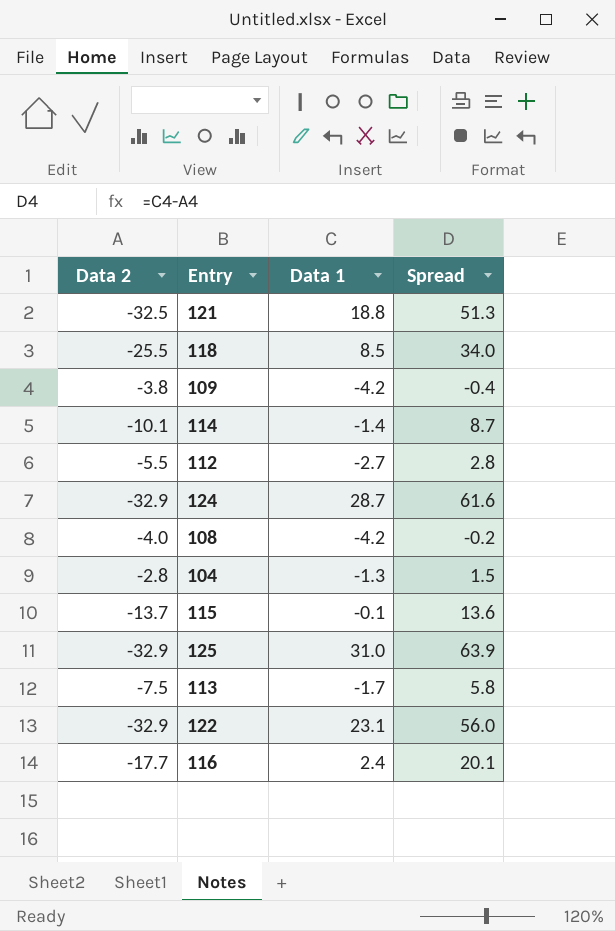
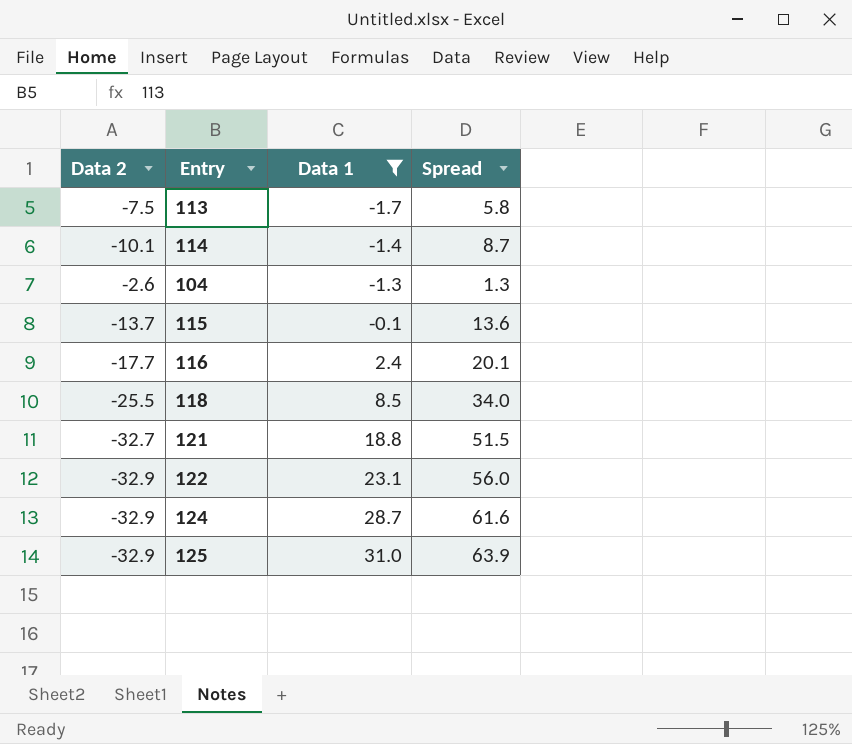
filter: none -> Data 1 >= -1.7
row order: none -> Data 1 ascending
104 | Data 2: -2.8 -> -2.6
104 | Spread: 1.5 -> 1.3
121 | Data 2: -32.5 -> -32.7
121 | Spread: 51.3 -> 51.5

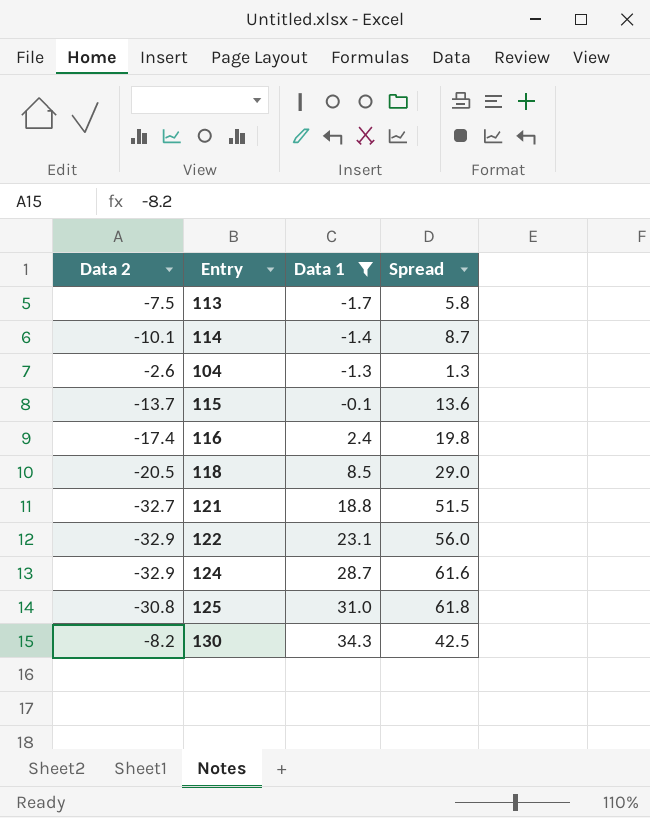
116 | Data 2: -17.7 -> -17.4
116 | Spread: 20.1 -> 19.8
118 | Data 2: -25.5 -> -20.5
118 | Spread: 34.0 -> 29.0
125 | Data 2: -32.9 -> -30.8
125 | Spread: 63.9 -> 61.8
row 130: none -> -8.2 | 34.3 | 42.5

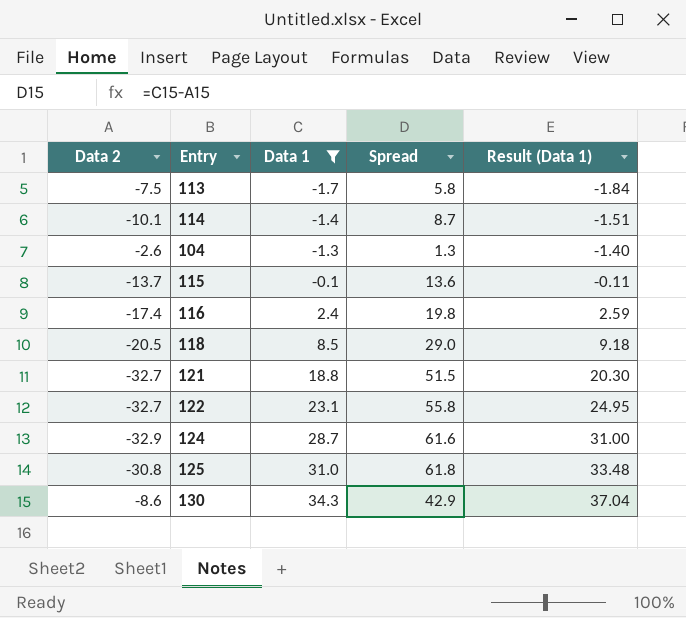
column Result (Data 1) | formula: none -> [Data 1] * 1.08
122 | Data 2: -32.9 -> -32.7
122 | Spread: 56.0 -> 55.8
130 | Data 2: -8.2 -> -8.6
130 | Spread: 42.5 -> 42.9

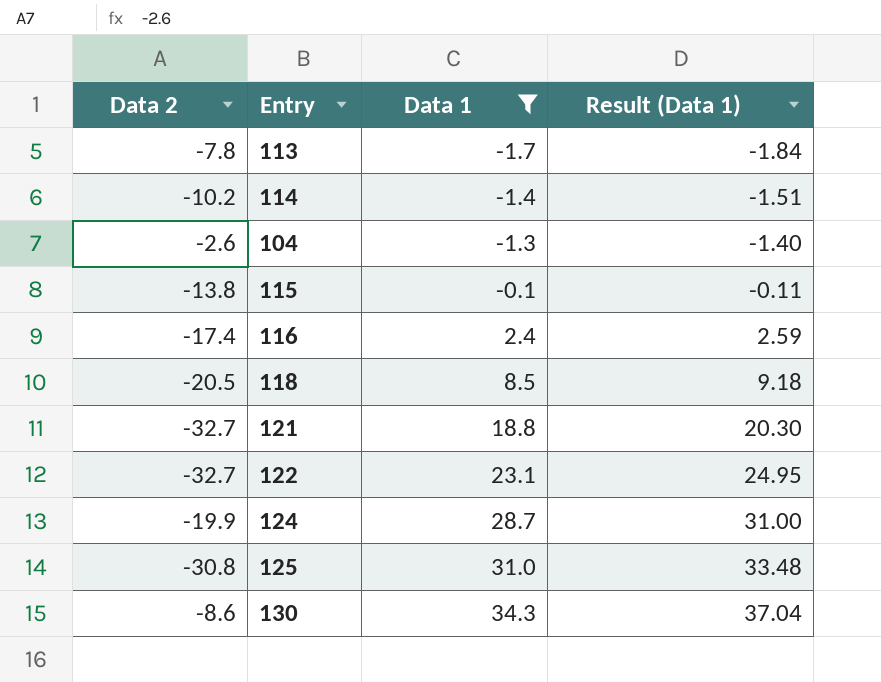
column Spread | formula: [Data 1] - [Data 2] -> none
113 | Data 2: -7.5 -> -7.8
114 | Data 2: -10.1 -> -10.2
115 | Data 2: -13.7 -> -13.8
124 | Data 2: -32.9 -> -19.9

